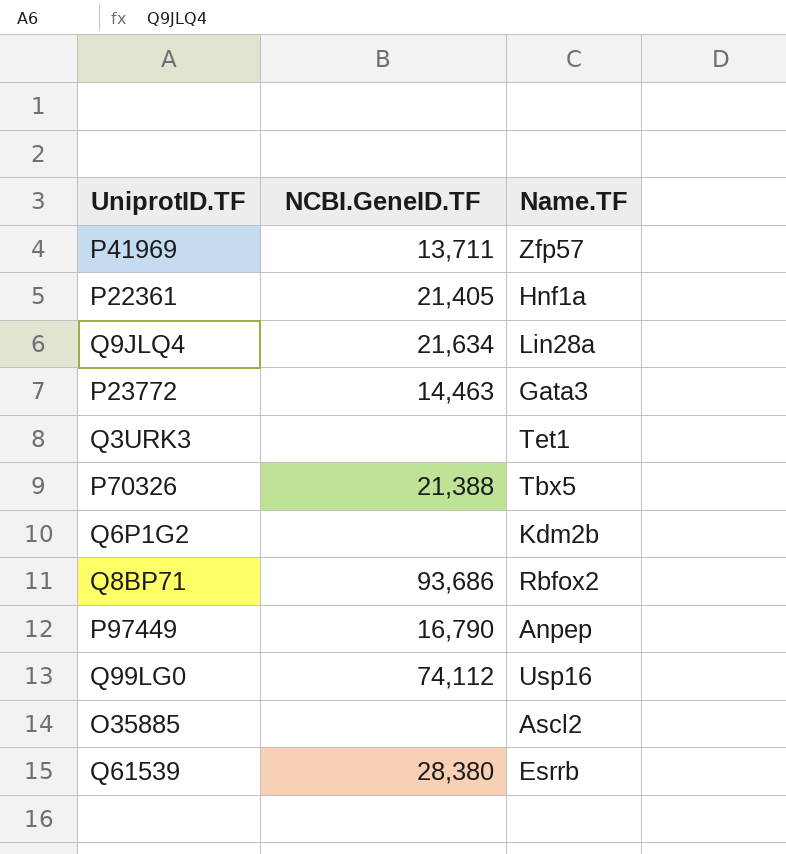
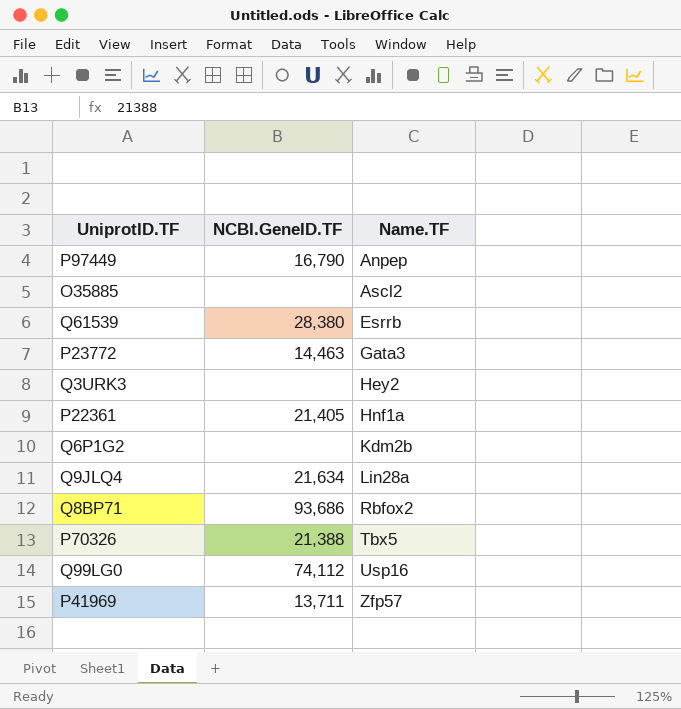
row order: none -> Name.TF ascending
Q3URK3 | Name.TF: Tet1 -> Hey2

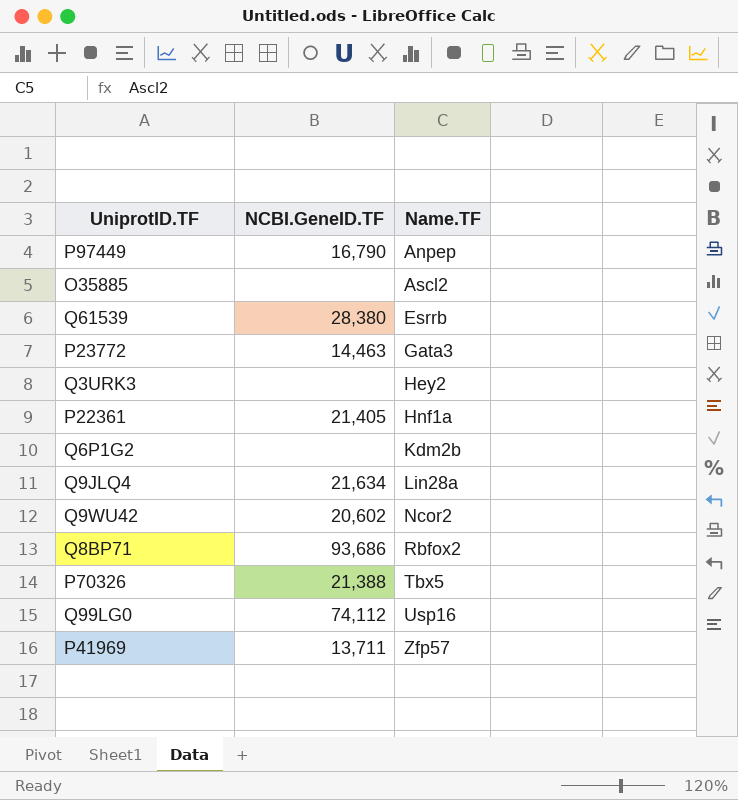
row Q9WU42: none -> 20,602 | Ncor2

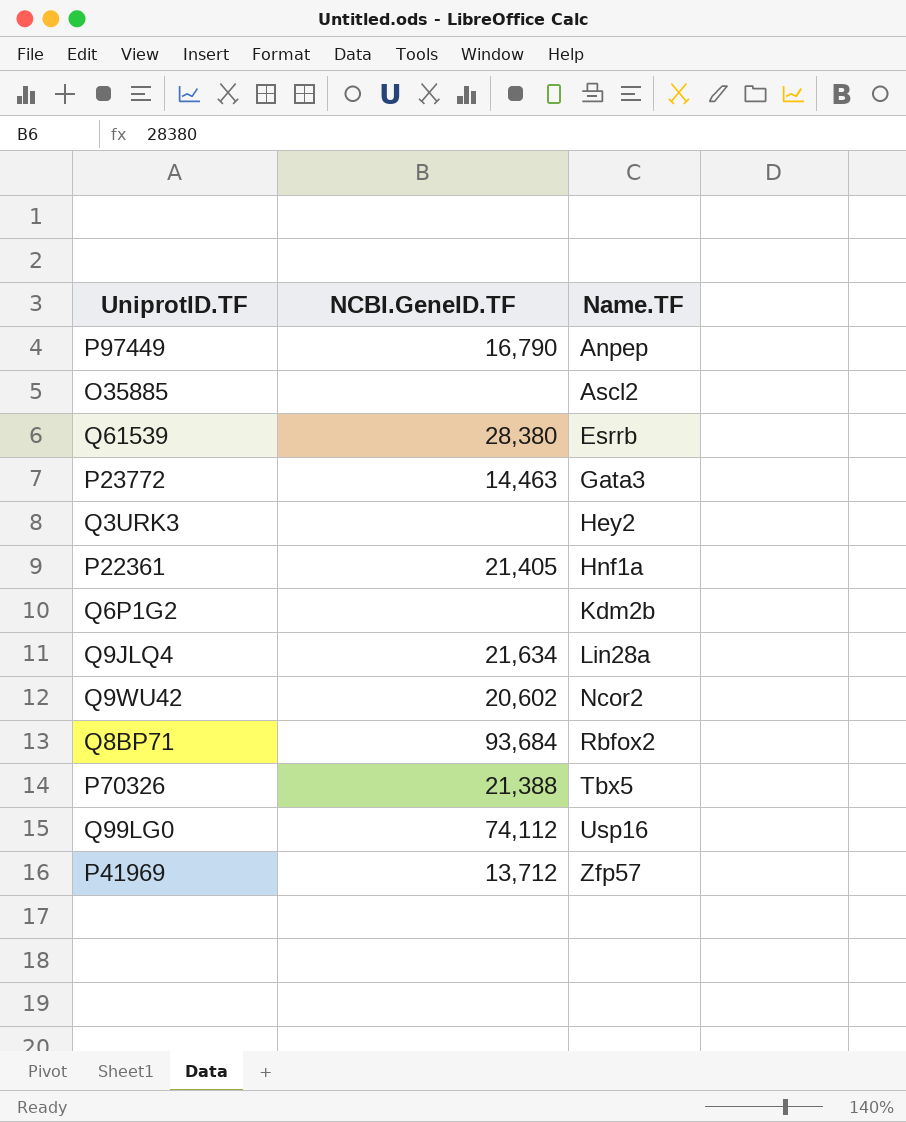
Q8BP71 | NCBI.GeneID.TF: 93,686 -> 93,684
P41969 | NCBI.GeneID.TF: 13,711 -> 13,712

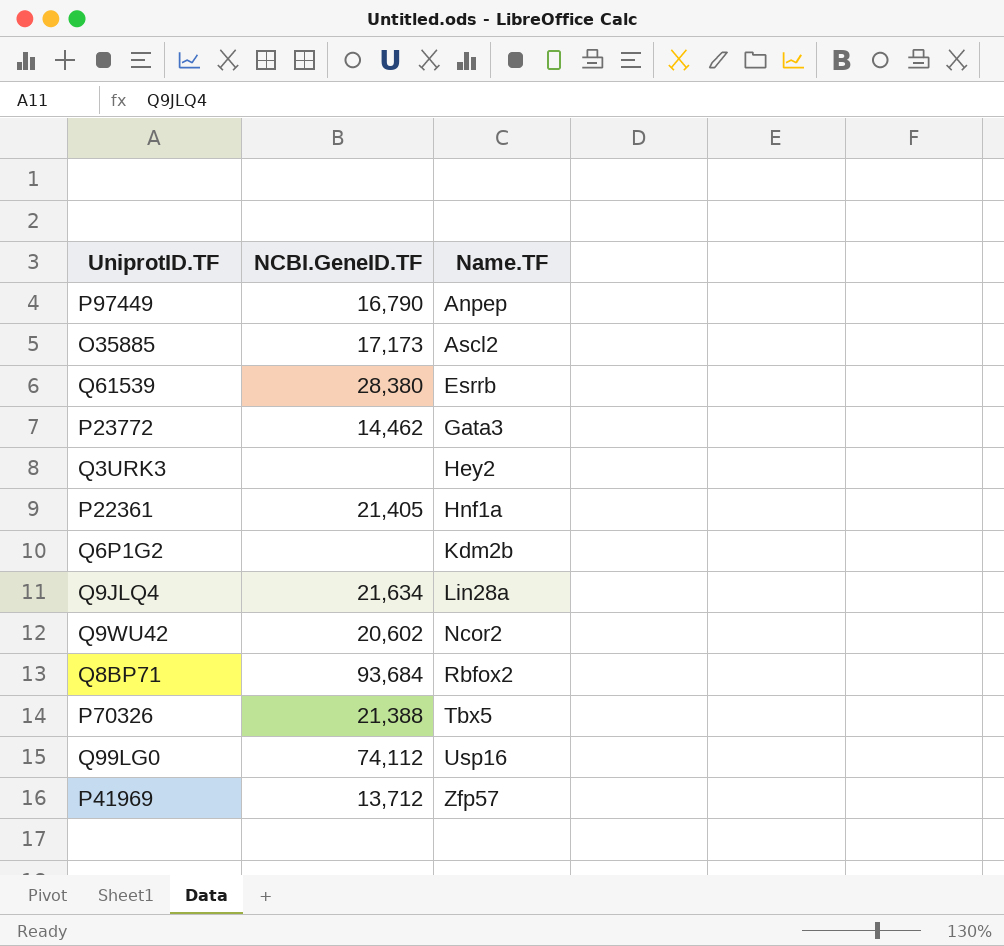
O35885 | NCBI.GeneID.TF: none -> 17,173
P23772 | NCBI.GeneID.TF: 14,463 -> 14,462

